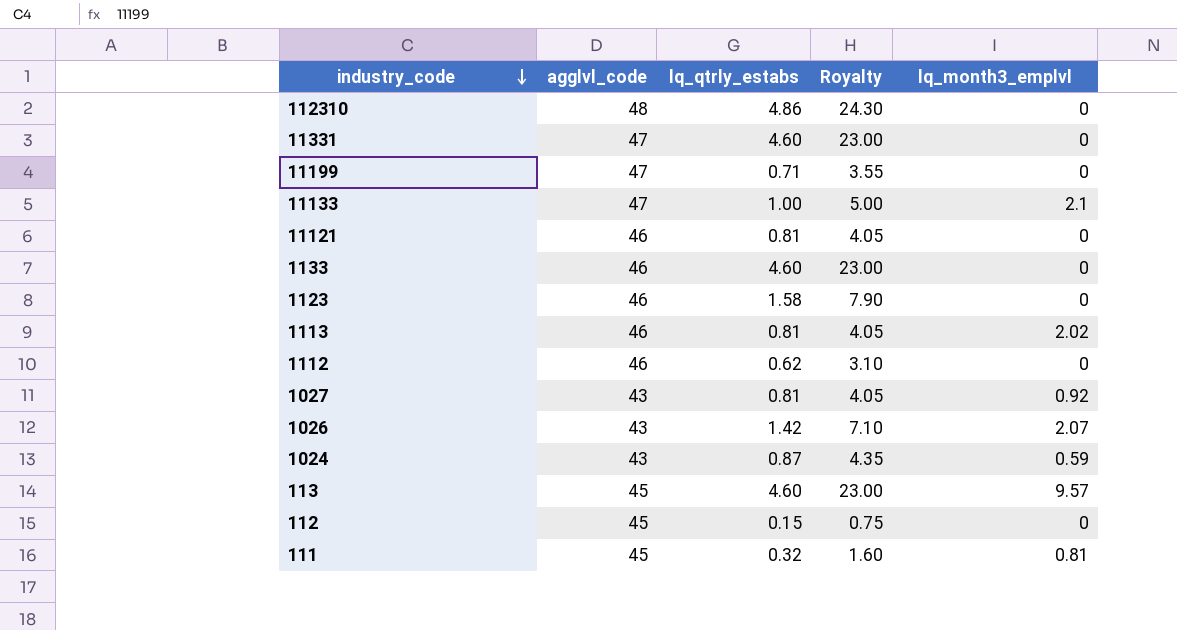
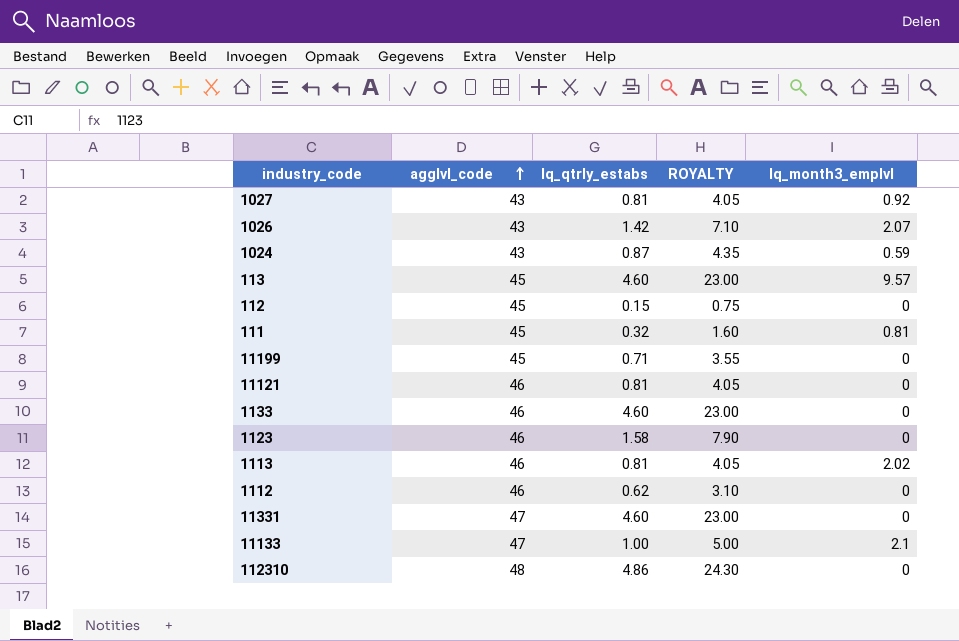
row order: industry_code descending -> agglvl_code ascending
column name: Royalty -> ROYALTY
11199 | agglvl_code: 47 -> 45

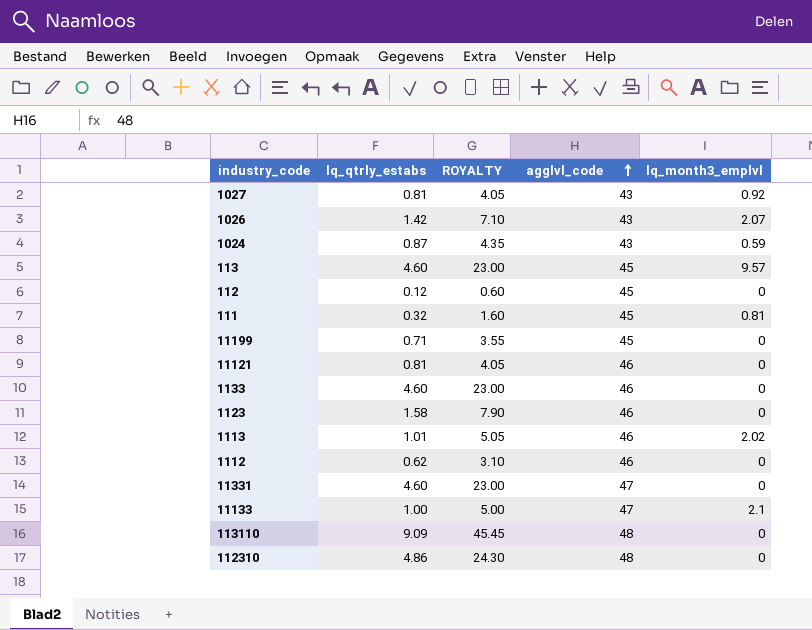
column agglvl_code | position: 2 -> 4
112 | lq_qtrly_estabs: 0.15 -> 0.12
112 | ROYALTY: 0.75 -> 0.60
1113 | lq_qtrly_estabs: 0.81 -> 1.01
1113 | ROYALTY: 4.05 -> 5.05
row 113110: none -> 9.09 | 45.45 | 48 | 0

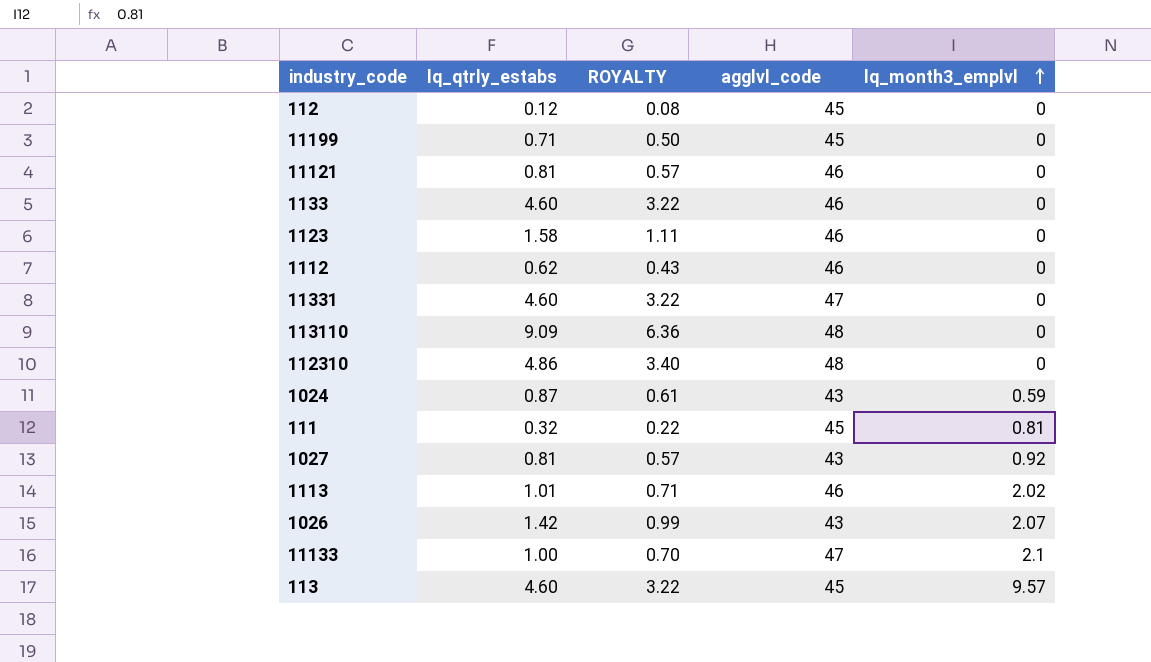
row order: agglvl_code ascending -> lq_month3_emplvl ascending
column ROYALTY | formula: [lq_qtrly_estabs] * 5 -> [lq_qtrly_estabs] * 0.7

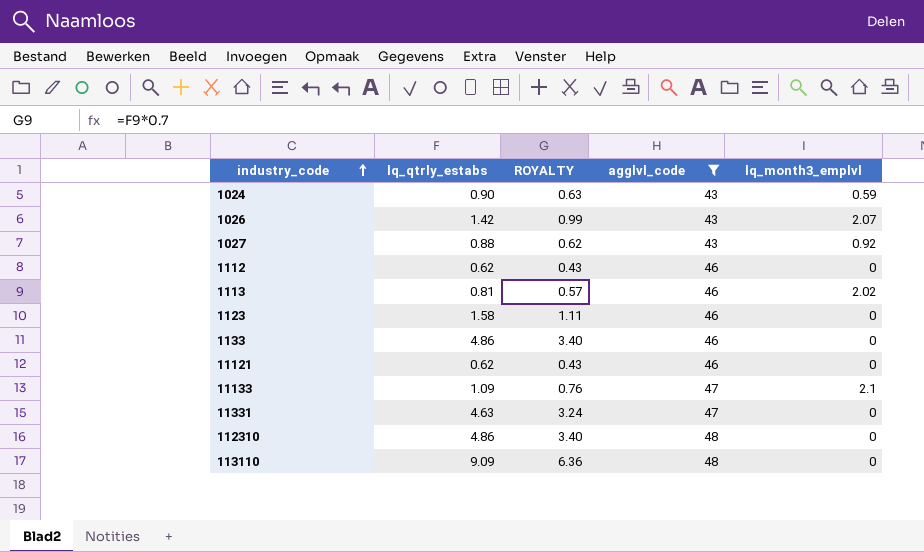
filter: none -> agglvl_code != 45
row order: lq_month3_emplvl ascending -> industry_code ascending
1024 | lq_qtrly_estabs: 0.87 -> 0.90
1024 | ROYALTY: 0.61 -> 0.63
1027 | lq_qtrly_estabs: 0.81 -> 0.88
1027 | ROYALTY: 0.57 -> 0.62
1113 | lq_qtrly_estabs: 1.01 -> 0.81
1113 | ROYALTY: 0.71 -> 0.57
1133 | lq_qtrly_estabs: 4.60 -> 4.86
1133 | ROYALTY: 3.22 -> 3.40
11121 | lq_qtrly_estabs: 0.81 -> 0.62
11121 | ROYALTY: 0.57 -> 0.43
11133 | lq_qtrly_estabs: 1.00 -> 1.09
11133 | ROYALTY: 0.70 -> 0.76
11331 | lq_qtrly_estabs: 4.60 -> 4.63
11331 | ROYALTY: 3.22 -> 3.24

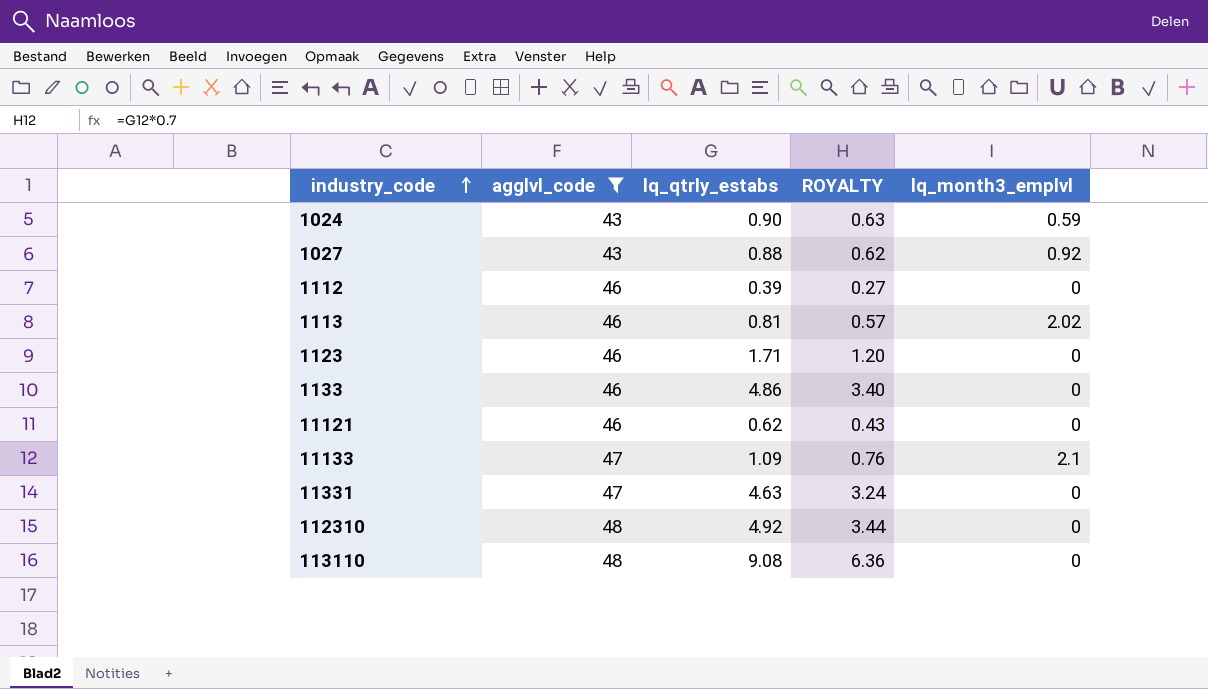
column agglvl_code | position: 4 -> 2
row 1026: 1.42 | 0.99 | 43 | 2.07 -> none
1112 | lq_qtrly_estabs: 0.62 -> 0.39
1112 | ROYALTY: 0.43 -> 0.27
1123 | lq_qtrly_estabs: 1.58 -> 1.71
1123 | ROYALTY: 1.11 -> 1.20
112310 | lq_qtrly_estabs: 4.86 -> 4.92
112310 | ROYALTY: 3.40 -> 3.44
113110 | lq_qtrly_estabs: 9.09 -> 9.08

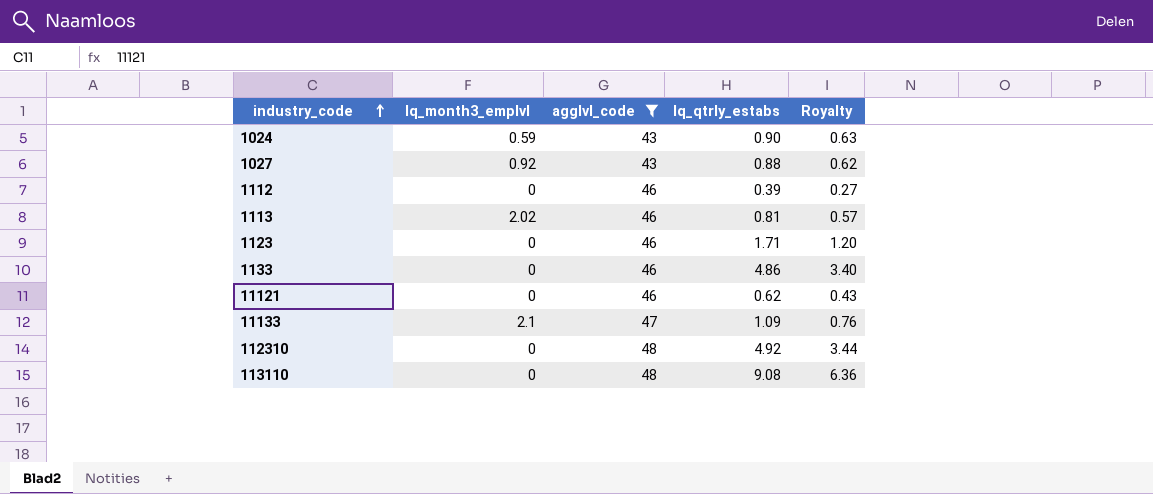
column lq_month3_emplvl | position: 5 -> 2
column name: ROYALTY -> Royalty
row 11331: 47 | 4.63 | 3.24 | 0 -> none

